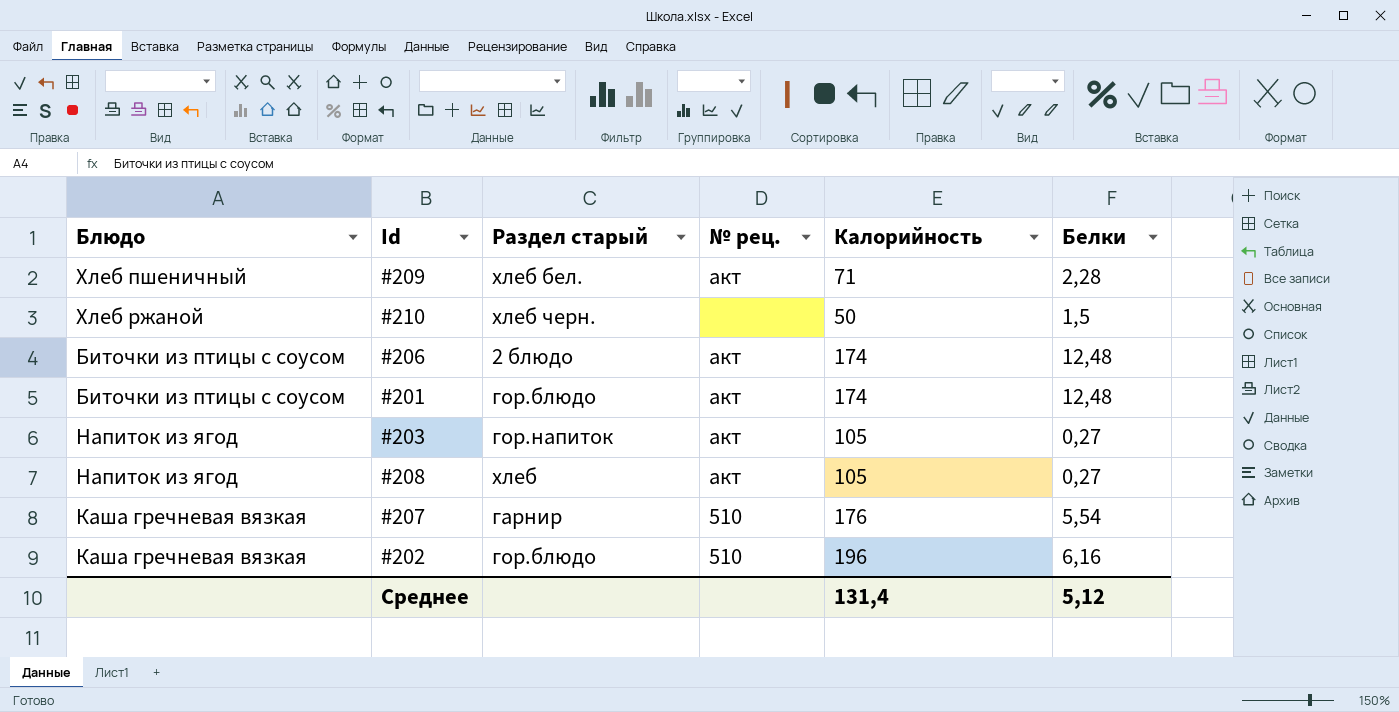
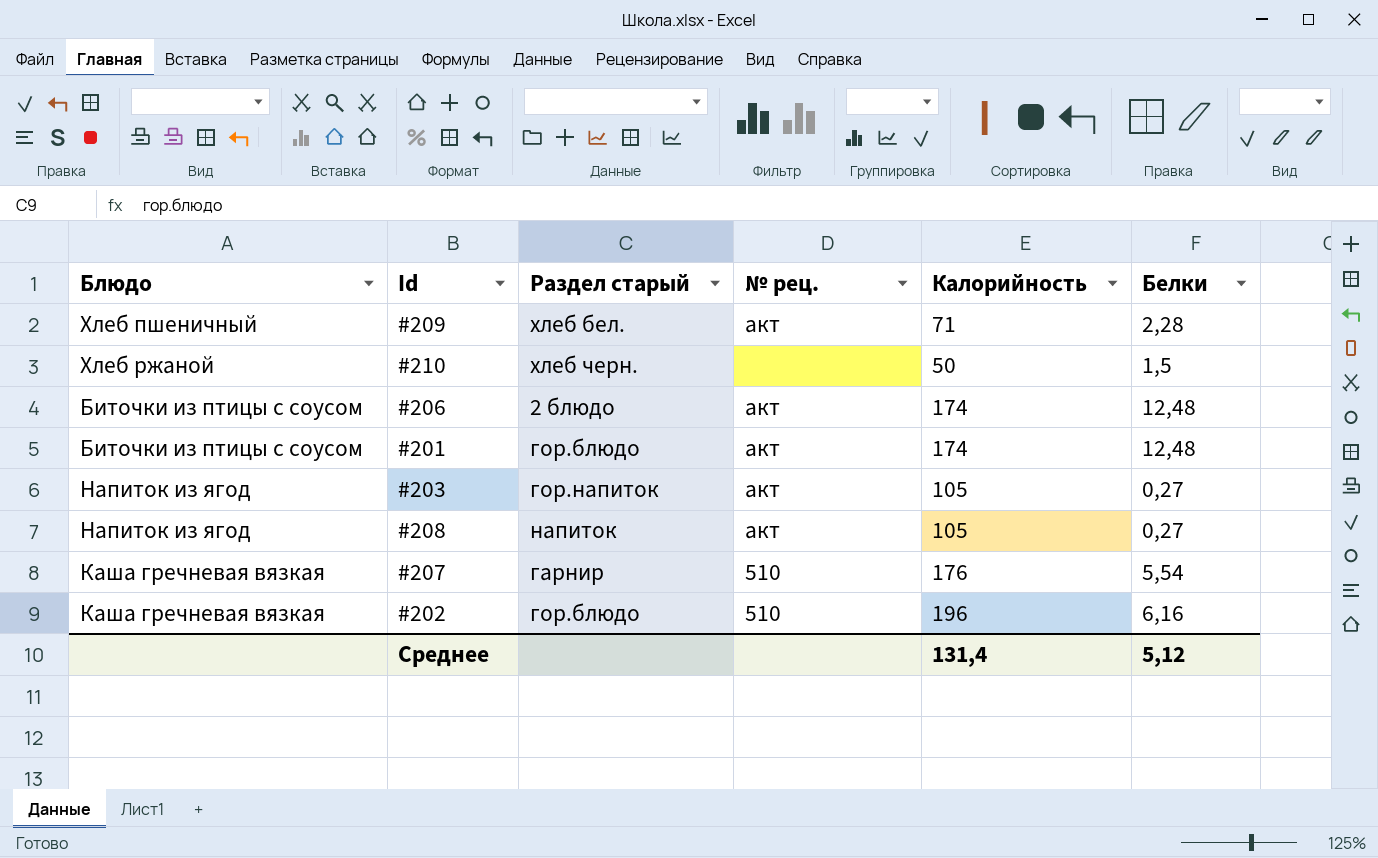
#208 | Раздел старый: хлеб -> напиток

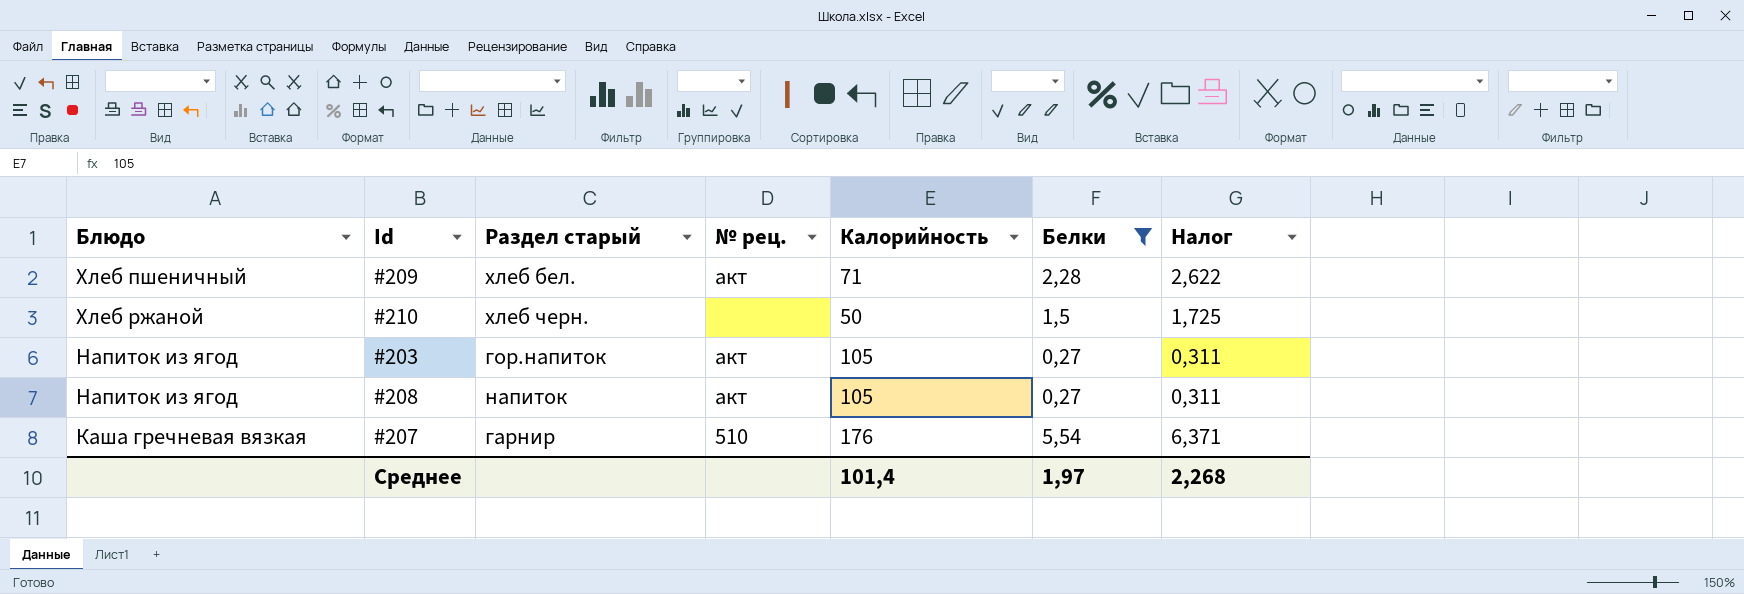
filter: none -> Белки <= 5,54
column Налог | formula: none -> [Белки] * 1,15
Среднее | Калорийность: 131,4 -> 101,4
Среднее | Белки: 5,12 -> 1,97

